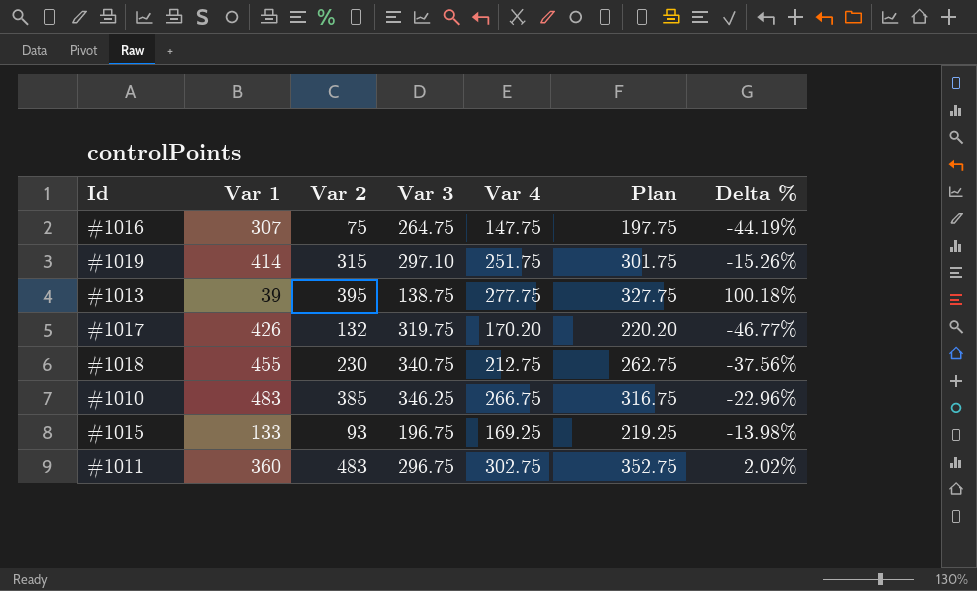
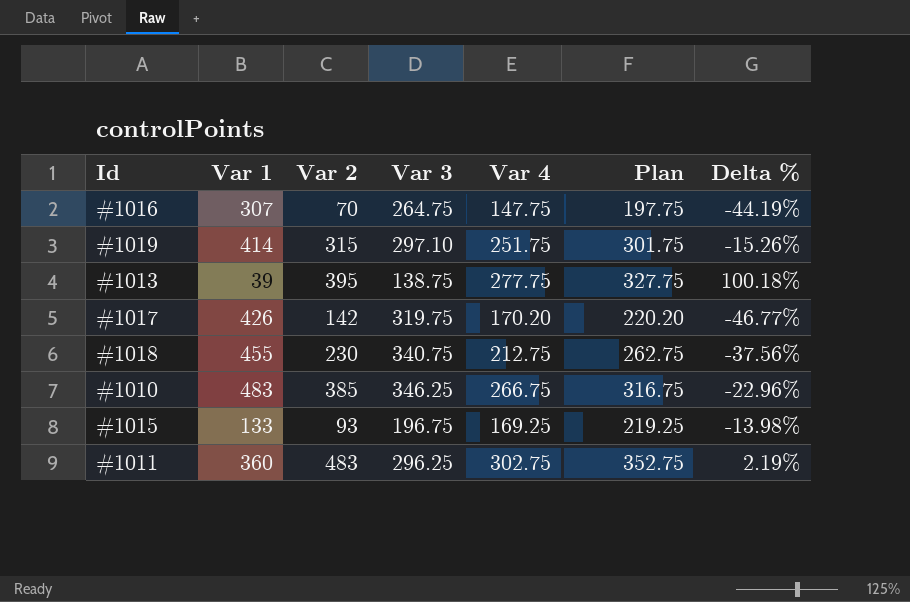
#1016 | Var 2: 75 -> 70
#1017 | Var 2: 132 -> 142
#1011 | Var 3: 296.75 -> 296.25
#1011 | Delta %: 2.02% -> 2.19%

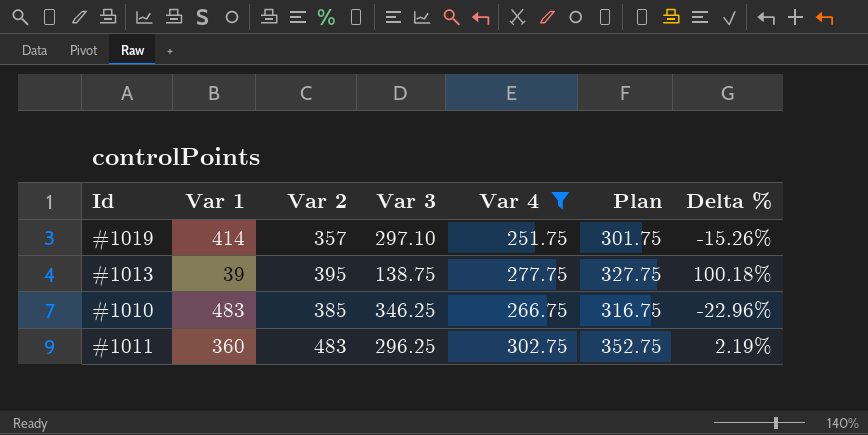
filter: none -> Var 4 >= 251.75
#1019 | Var 2: 315 -> 357

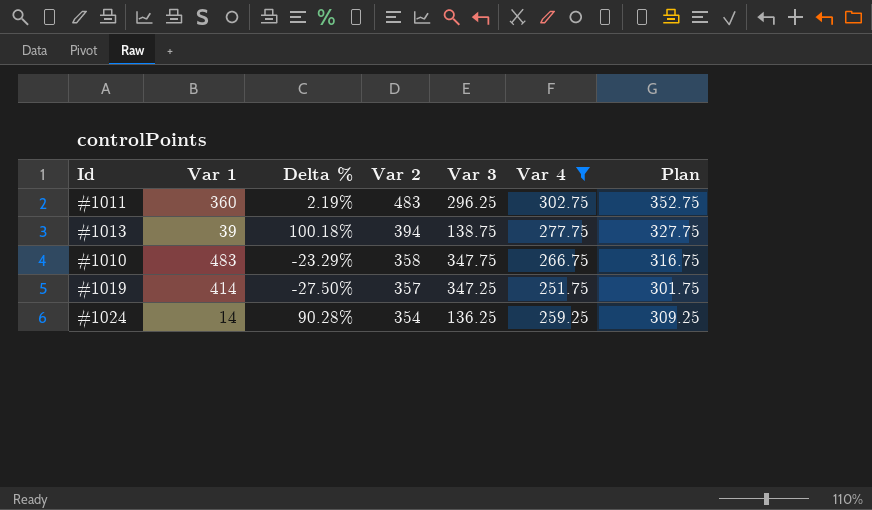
row order: none -> Var 2 descending
column Delta % | position: 7 -> 3
#1013 | Var 2: 395 -> 394
#1010 | Delta %: -22.96% -> -23.29%
#1010 | Var 2: 385 -> 358
#1010 | Var 3: 346.25 -> 347.75
#1019 | Delta %: -15.26% -> -27.50%
#1019 | Var 3: 297.10 -> 347.25
row #1024: none -> 14 | 90.28% | 354 | 136.25 | 259.25 | 309.25

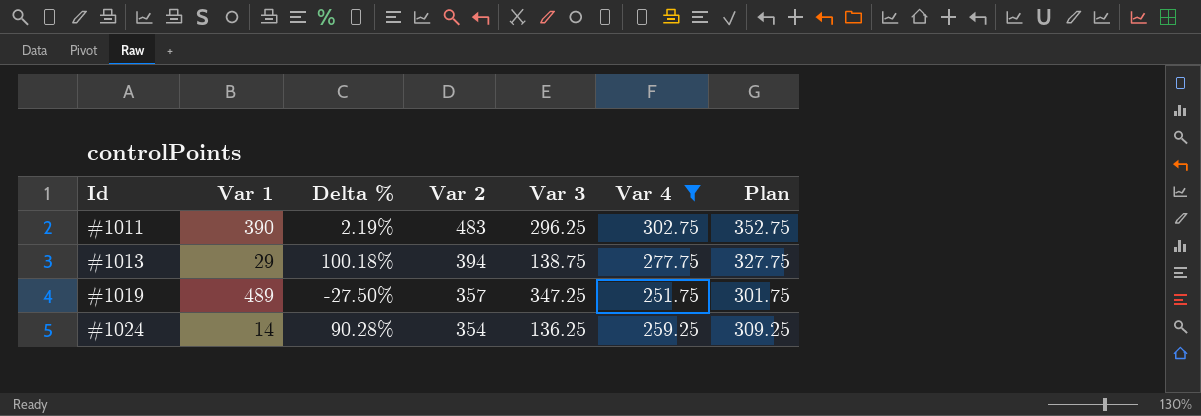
row #1010: 483 | -23.29% | 358 | 347.75 | 266.75 | 316.75 -> none
#1011 | Var 1: 360 -> 390
#1013 | Var 1: 39 -> 29
#1019 | Var 1: 414 -> 489

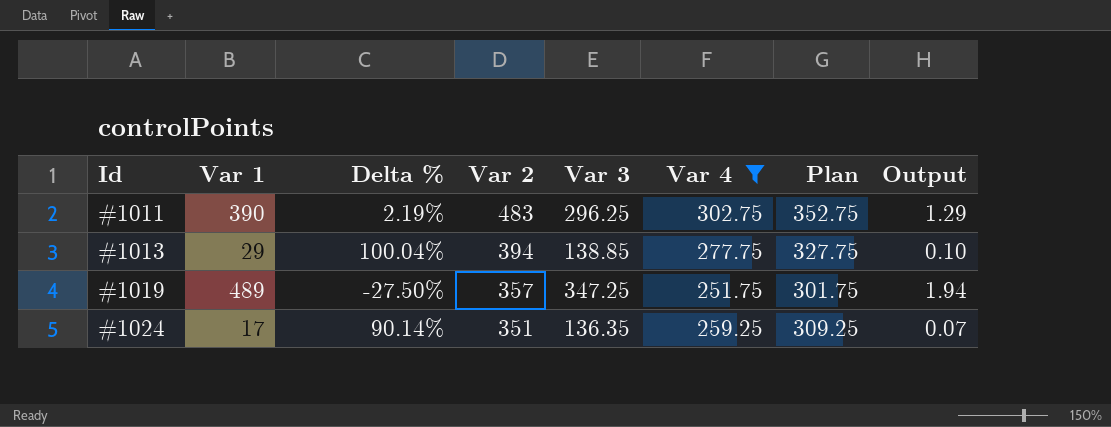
column Output | formula: none -> [Var 1] / [Var 4]
#1013 | Delta %: 100.18% -> 100.04%
#1013 | Var 3: 138.75 -> 138.85
#1024 | Var 1: 14 -> 17
#1024 | Delta %: 90.28% -> 90.14%
#1024 | Var 2: 354 -> 351
#1024 | Var 3: 136.25 -> 136.35

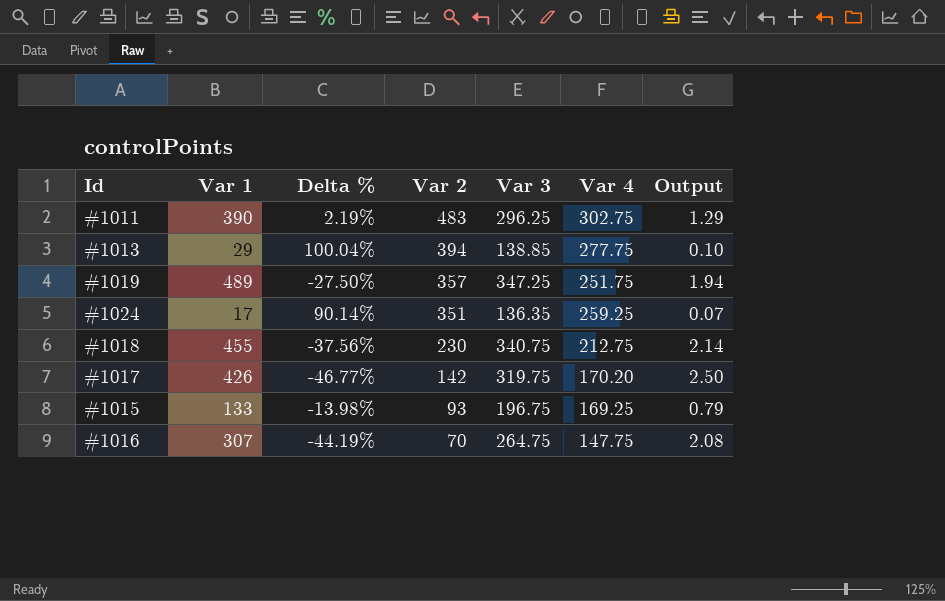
filter: Var 4 >= 251.75 -> none
column Plan | formula: [Var 4] + 50 -> none

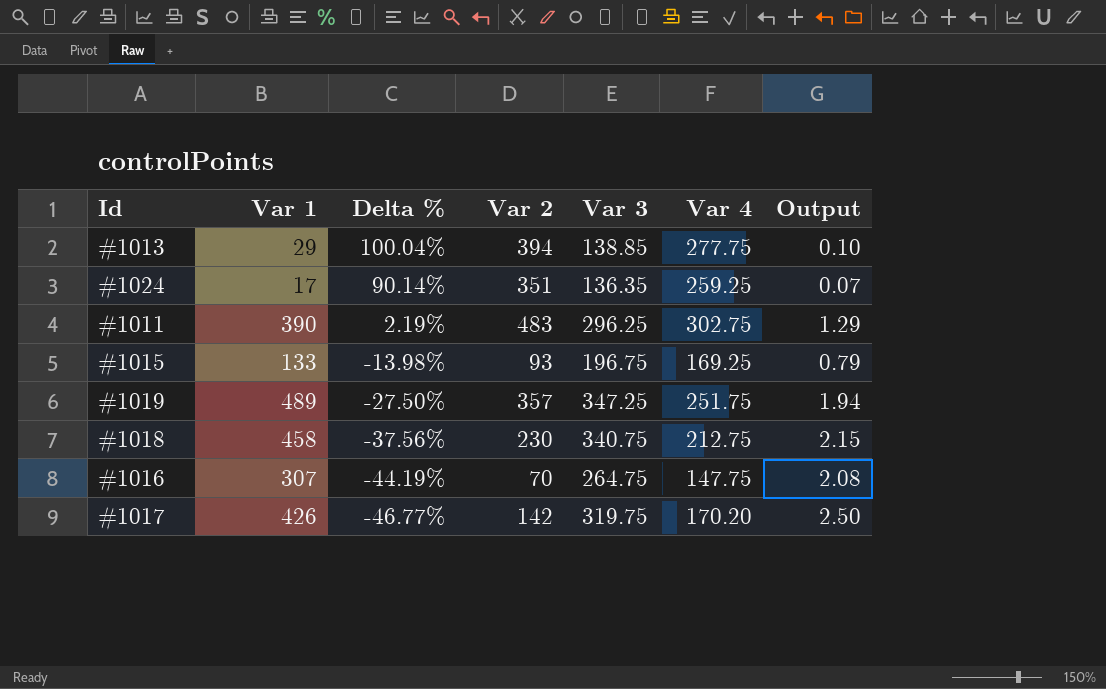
row order: Var 2 descending -> Delta % descending
#1018 | Var 1: 455 -> 458
#1018 | Output: 2.14 -> 2.15

